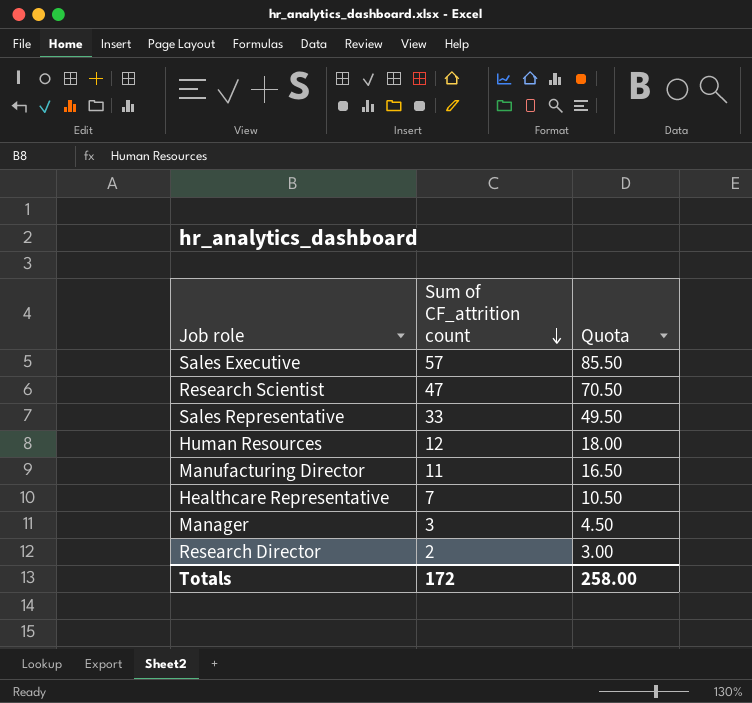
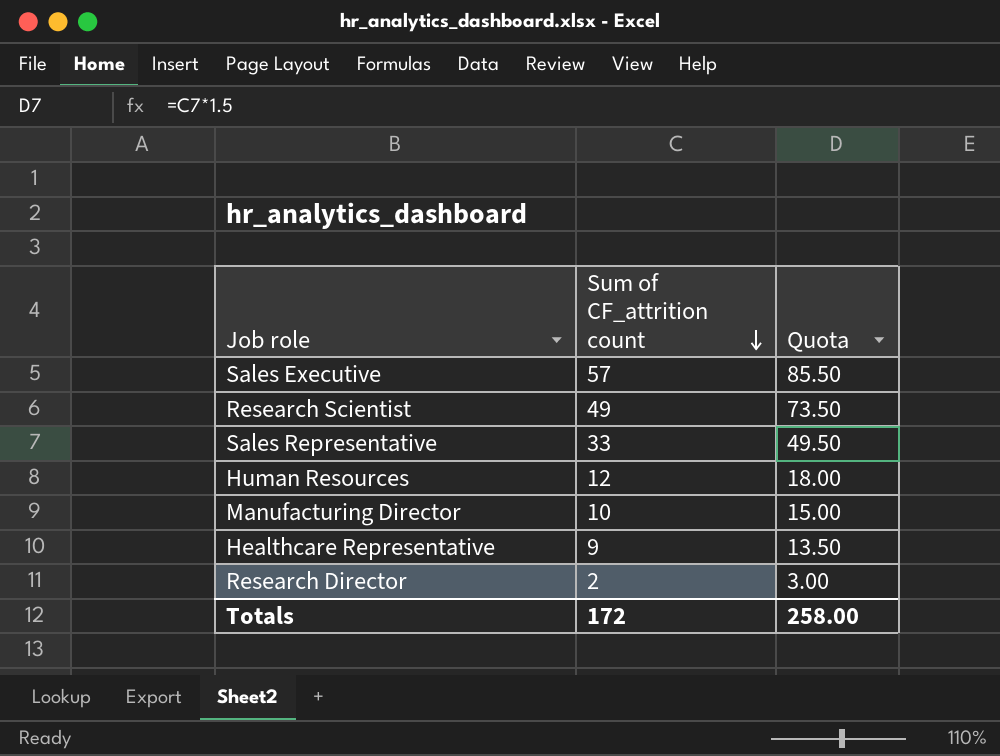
row Manager: 3 | 4.50 -> none
Research Scientist | Sum of CF_attrition count: 47 -> 49
Research Scientist | Quota: 70.50 -> 73.50
Manufacturing Director | Sum of CF_attrition count: 11 -> 10
Manufacturing Director | Quota: 16.50 -> 15.00
Healthcare Representative | Sum of CF_attrition count: 7 -> 9
Healthcare Representative | Quota: 10.50 -> 13.50

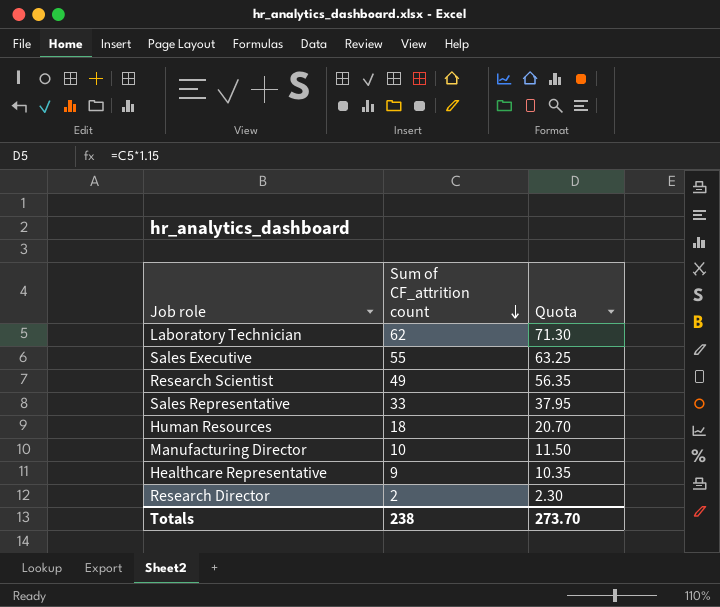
column Quota | formula: [Sum of CF_attrition count] * 1.5 -> [Sum of CF_attrition count] * 1.15
row Laboratory Technician: none -> 62 | 71.30
Sales Executive | Sum of CF_attrition count: 57 -> 55
Human Resources | Sum of CF_attrition count: 12 -> 18
Totals | Sum of CF_attrition count: 172 -> 238
Totals | Quota: 258.00 -> 273.70

